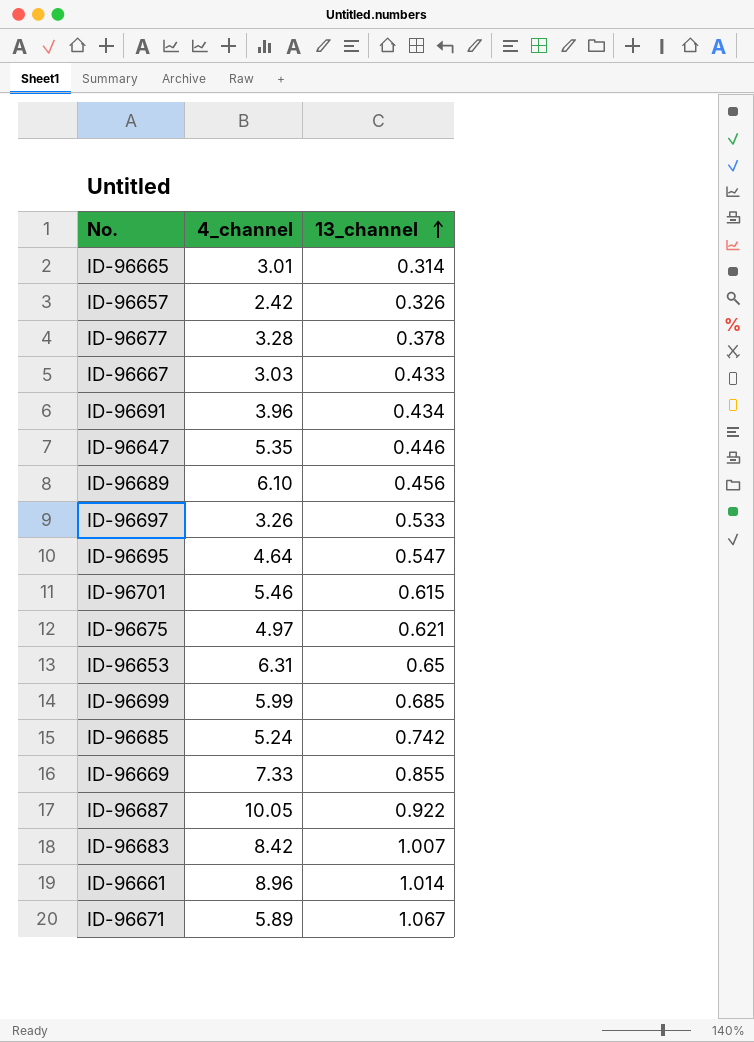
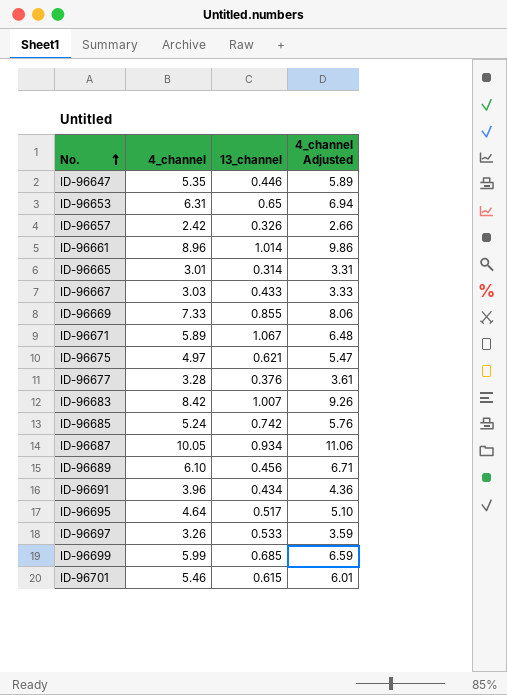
row order: 13_channel ascending -> No. ascending
column 4_channel Adjusted | formula: none -> [4_channel] * 1.1
ID-96677 | 13_channel: 0.378 -> 0.376
ID-96687 | 13_channel: 0.922 -> 0.934
ID-96695 | 13_channel: 0.547 -> 0.517

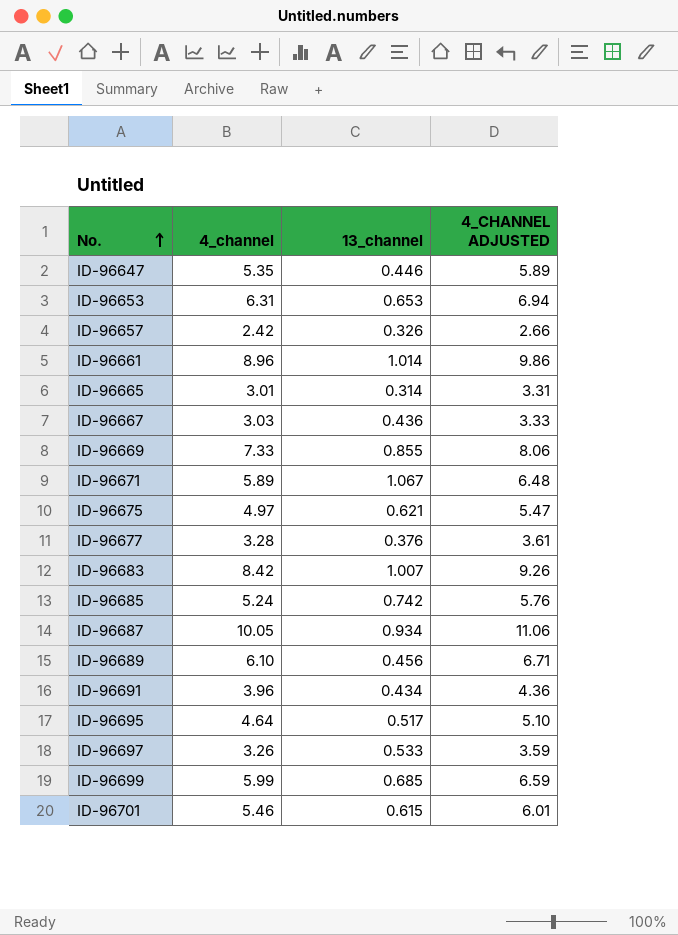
column name: 4_channel Adjusted -> 4_CHANNEL ADJUSTED
ID-96653 | 13_channel: 0.65 -> 0.653
ID-96667 | 13_channel: 0.433 -> 0.436

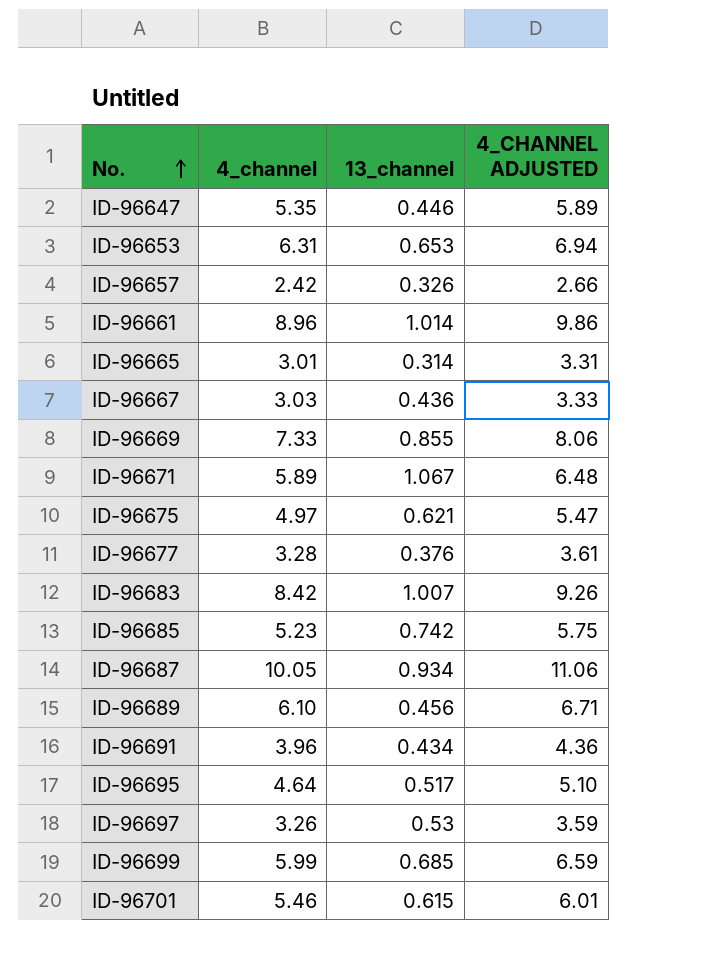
ID-96685 | 4_channel: 5.24 -> 5.23
ID-96685 | 4_CHANNEL ADJUSTED: 5.76 -> 5.75
ID-96697 | 13_channel: 0.533 -> 0.53

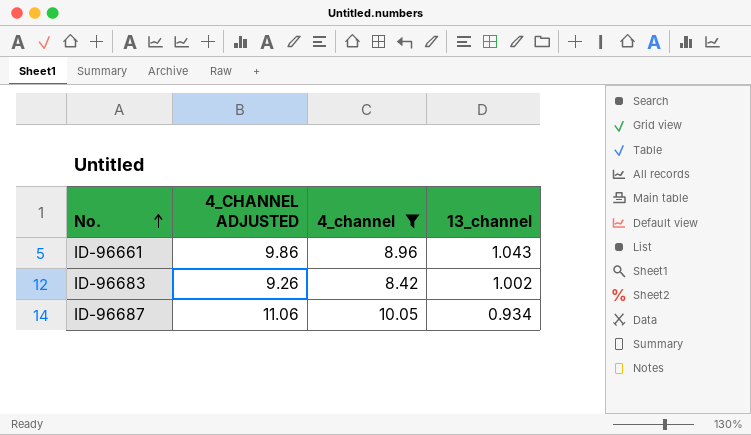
filter: none -> 4_channel >= 8.42
column 4_CHANNEL ADJUSTED | position: 4 -> 2
ID-96661 | 13_channel: 1.014 -> 1.043
ID-96683 | 13_channel: 1.007 -> 1.002

